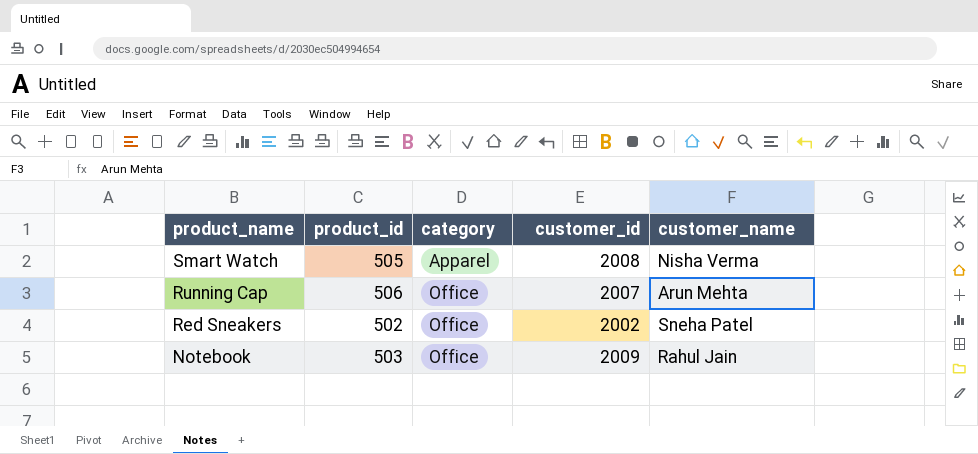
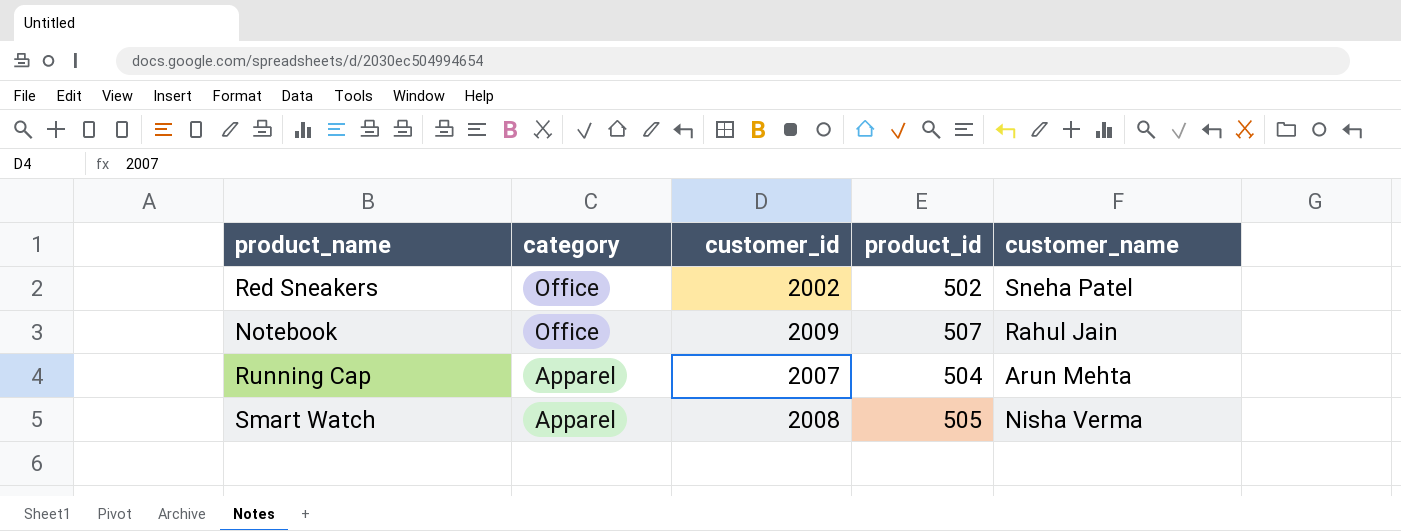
row order: product_name descending -> category descending
column product_id | position: 2 -> 4
Notebook | product_id: 503 -> 507
Running Cap | category: Office -> Apparel
Running Cap | product_id: 506 -> 504

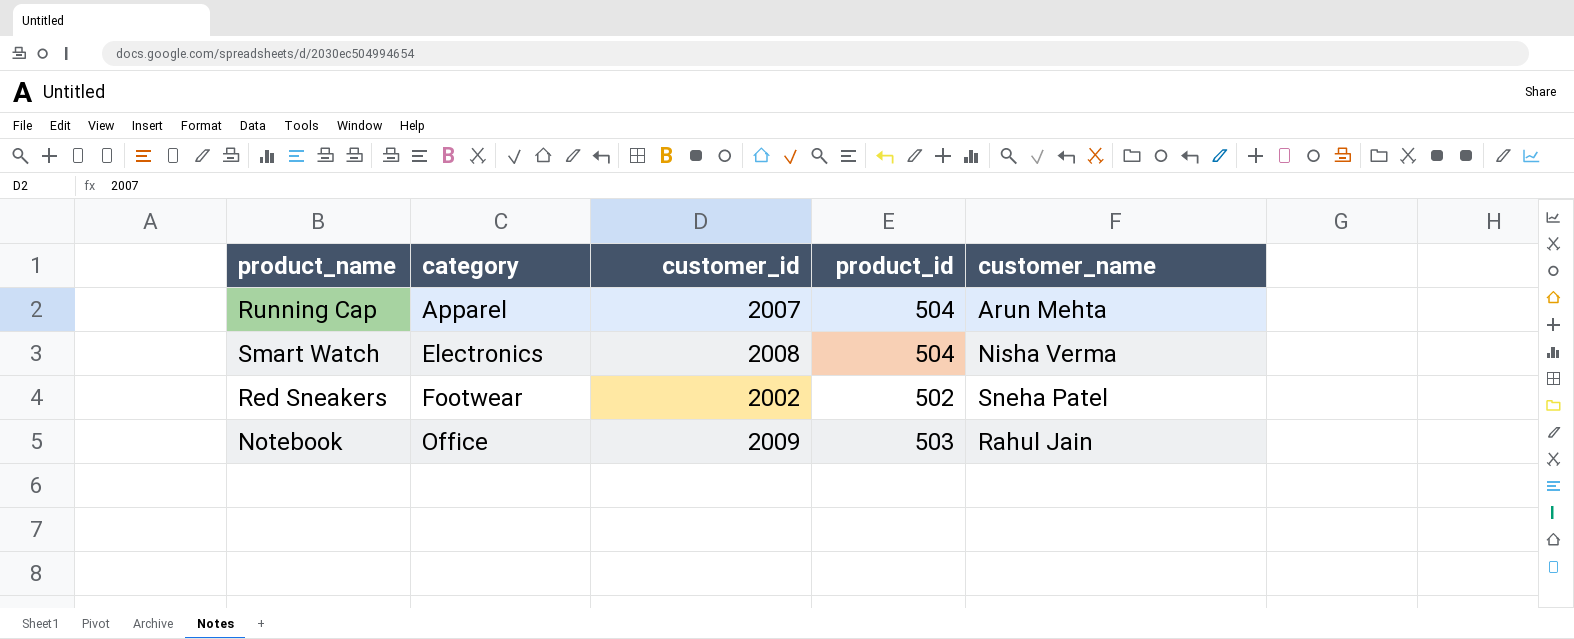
row order: category descending -> category ascending
Smart Watch | category: Apparel -> Electronics
Smart Watch | product_id: 505 -> 504
Red Sneakers | category: Office -> Footwear
Notebook | product_id: 507 -> 503

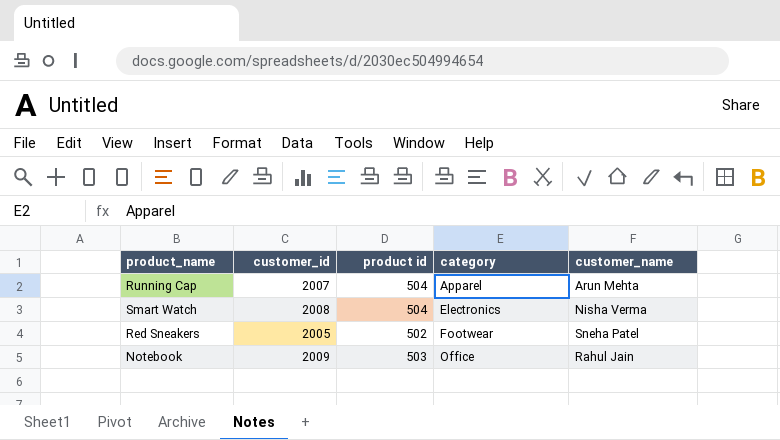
column name: product_id -> product id
column category | position: 2 -> 4
Red Sneakers | customer_id: 2002 -> 2005

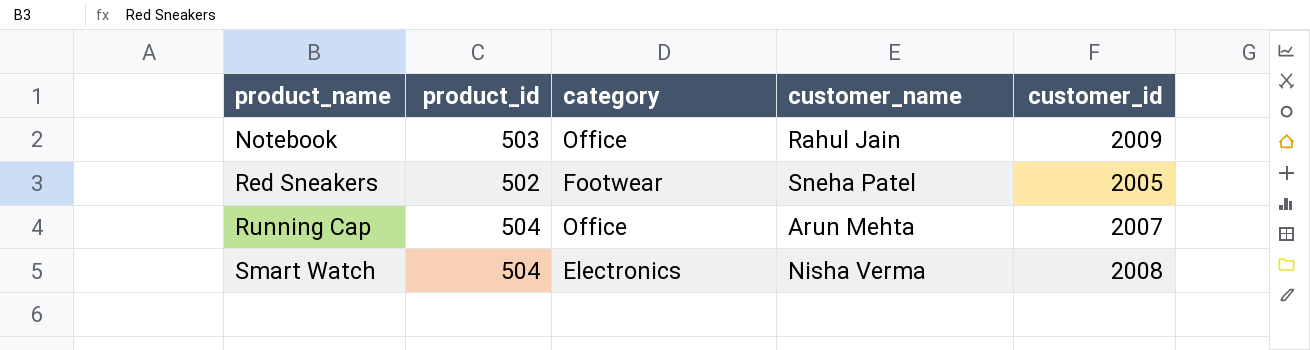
row order: category ascending -> product_name ascending
column name: product id -> product_id
column customer_id | position: 2 -> 5
Running Cap | category: Apparel -> Office

